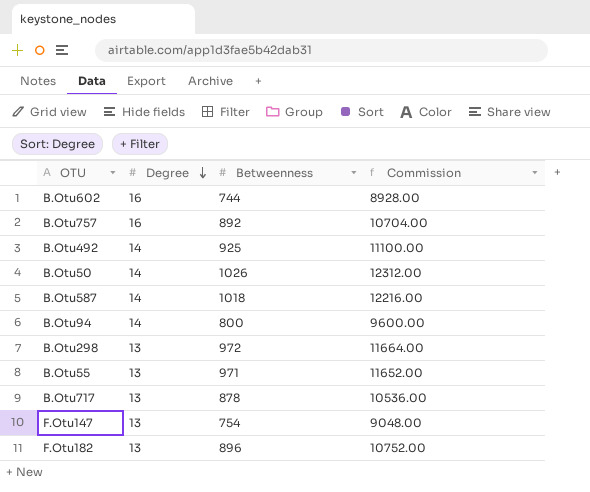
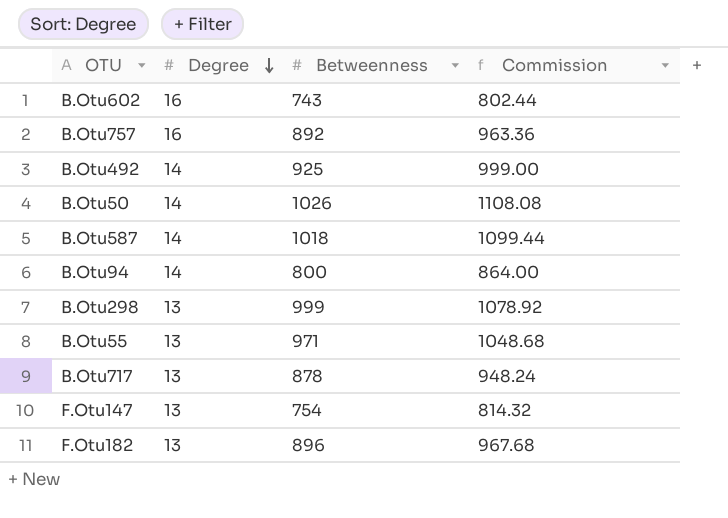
column Commission | formula: [Betweenness] * 12 -> [Betweenness] * 1.08
B.Otu602 | Betweenness: 744 -> 743
B.Otu298 | Betweenness: 972 -> 999

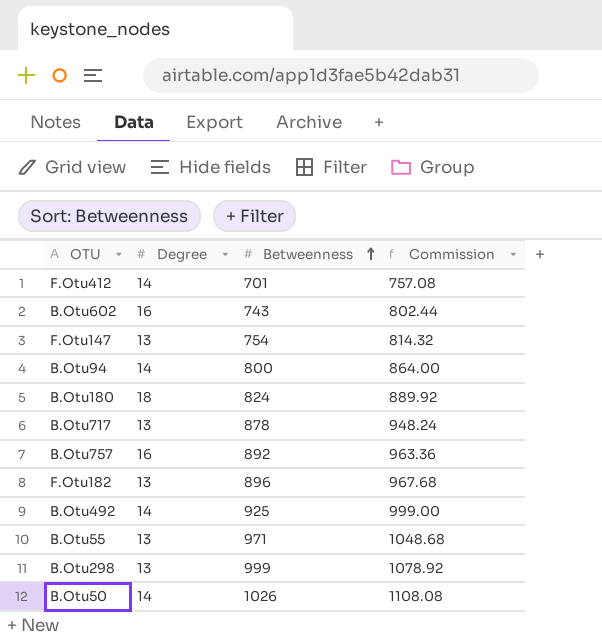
row order: Degree descending -> Betweenness ascending
row B.Otu587: 14 | 1018 | 1099.44 -> none
row F.Otu412: none -> 14 | 701 | 757.08
row B.Otu180: none -> 18 | 824 | 889.92

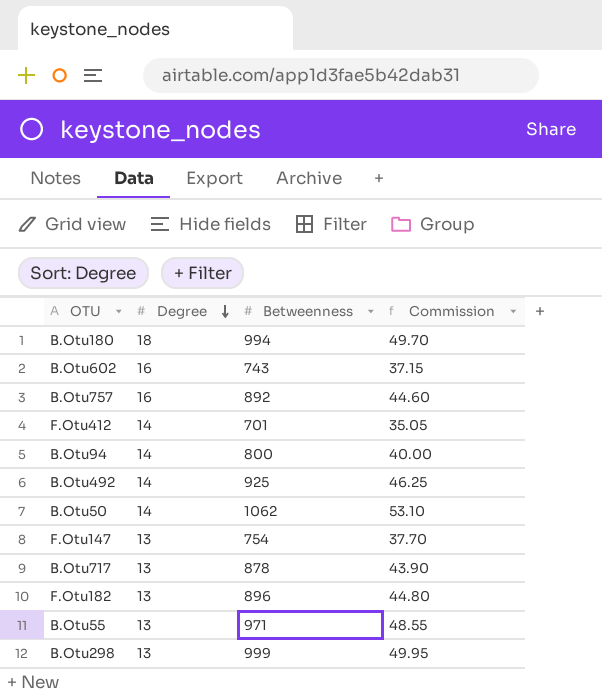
row order: Betweenness ascending -> Degree descending
column Commission | formula: [Betweenness] * 1.08 -> [Betweenness] * 0.05
B.Otu180 | Betweenness: 824 -> 994
B.Otu50 | Betweenness: 1026 -> 1062

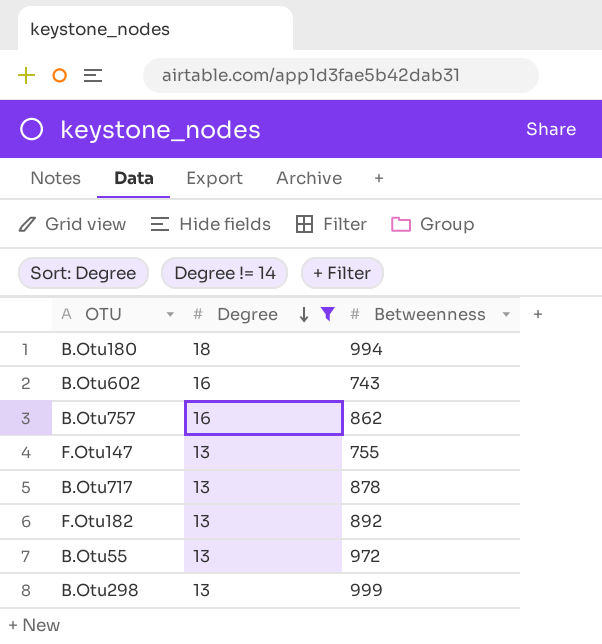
filter: none -> Degree != 14
column Commission | formula: [Betweenness] * 0.05 -> none
B.Otu757 | Betweenness: 892 -> 862
F.Otu147 | Betweenness: 754 -> 755
F.Otu182 | Betweenness: 896 -> 892
B.Otu55 | Betweenness: 971 -> 972

